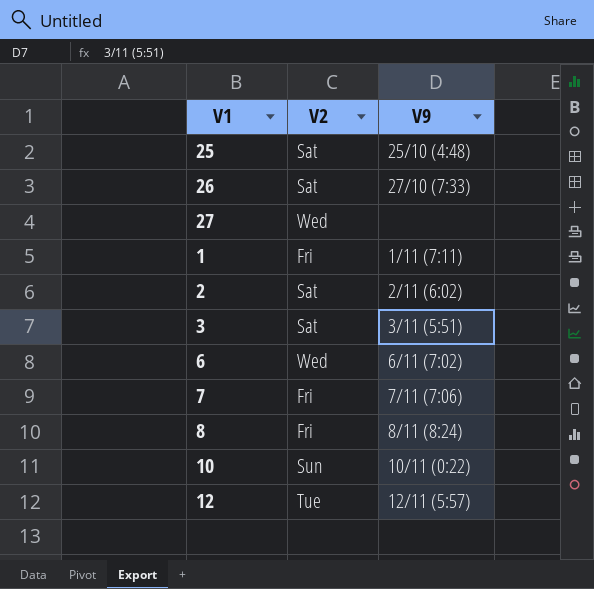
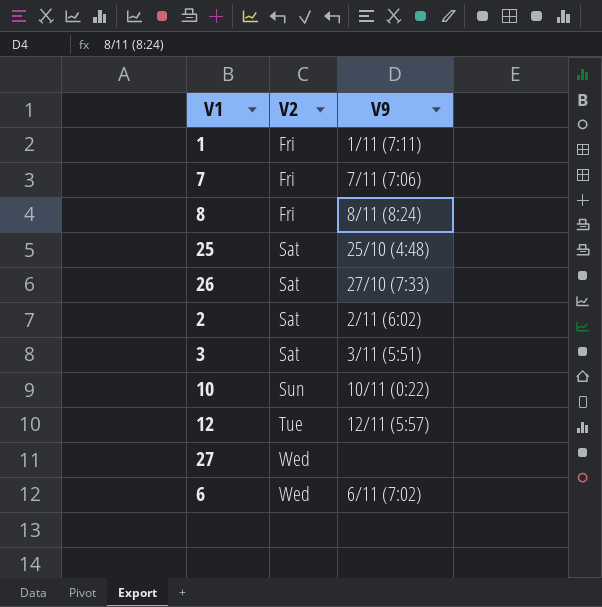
row order: none -> V2 ascending

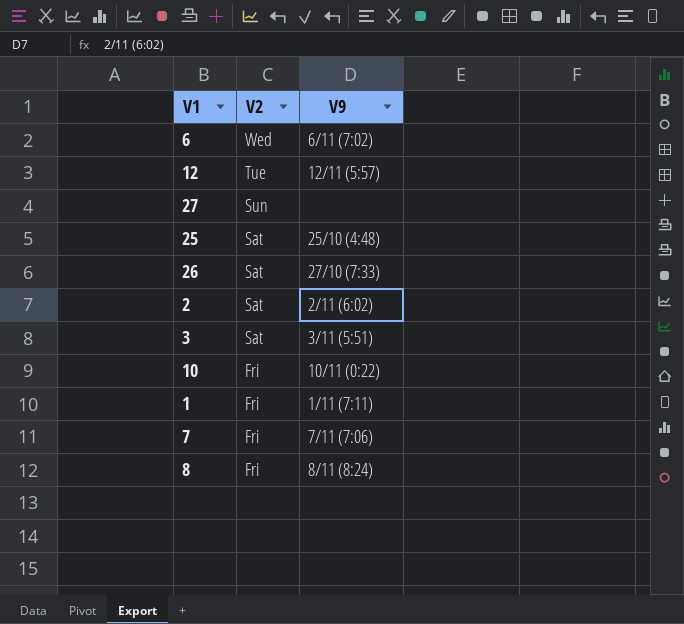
row order: V2 ascending -> V2 descending
27 | V2: Wed -> Sun
10 | V2: Sun -> Fri

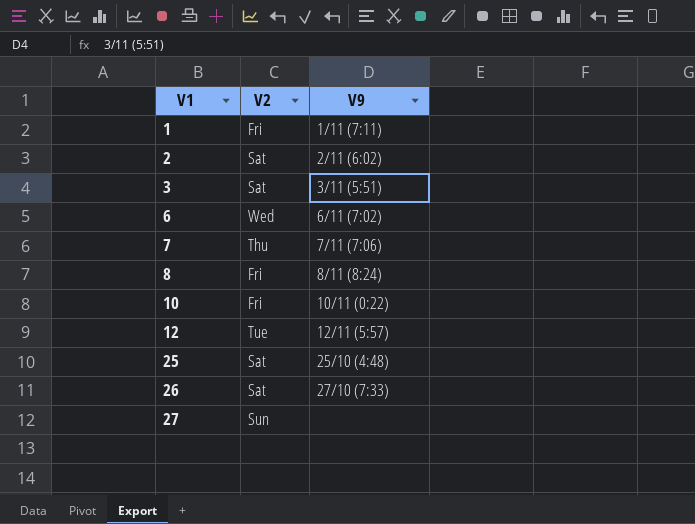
row order: V2 descending -> V1 ascending
7 | V2: Fri -> Thu

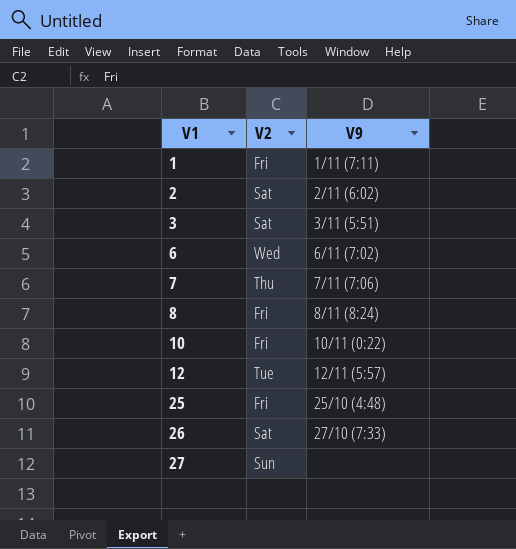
25 | V2: Sat -> Fri

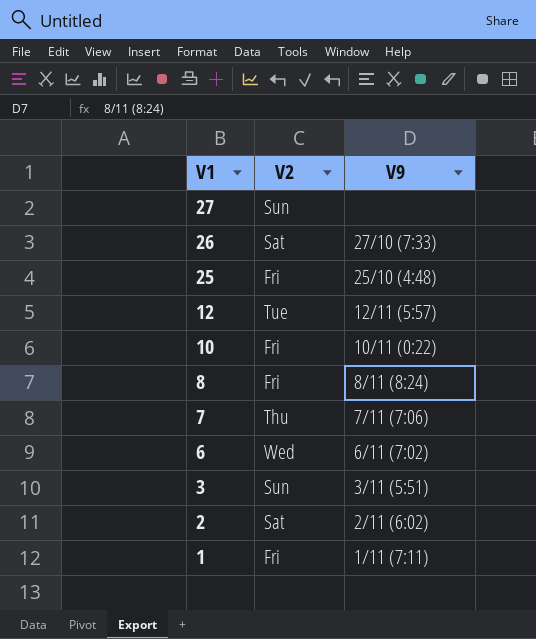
row order: V1 ascending -> V1 descending
3 | V2: Sat -> Sun

